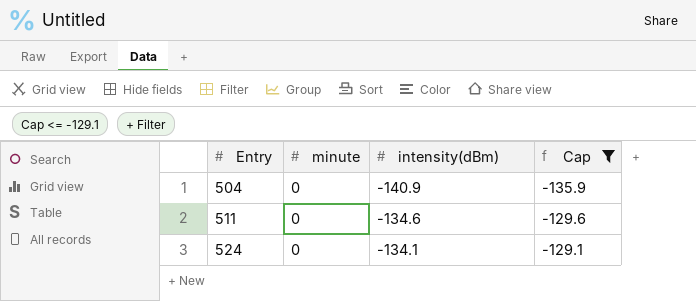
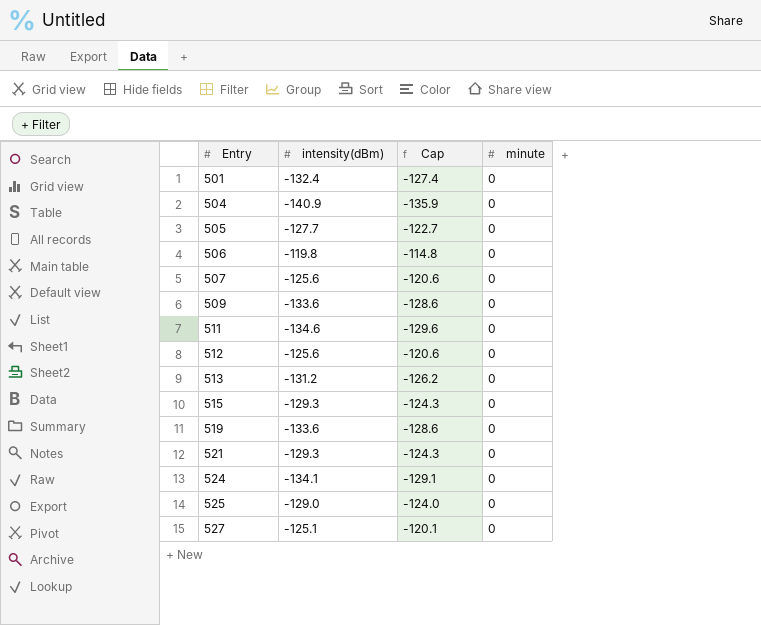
filter: Cap <= -129.1 -> none
column minute | position: 2 -> 4

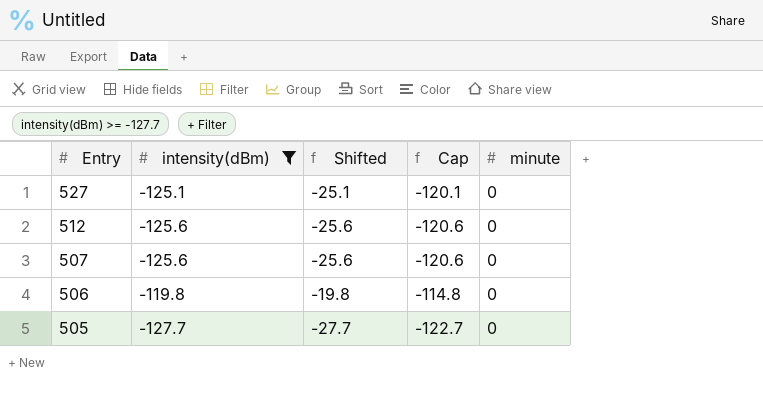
filter: none -> intensity(dBm) >= -127.7
row order: Entry ascending -> Entry descending
column Shifted | formula: none -> [intensity(dBm)] + 100

